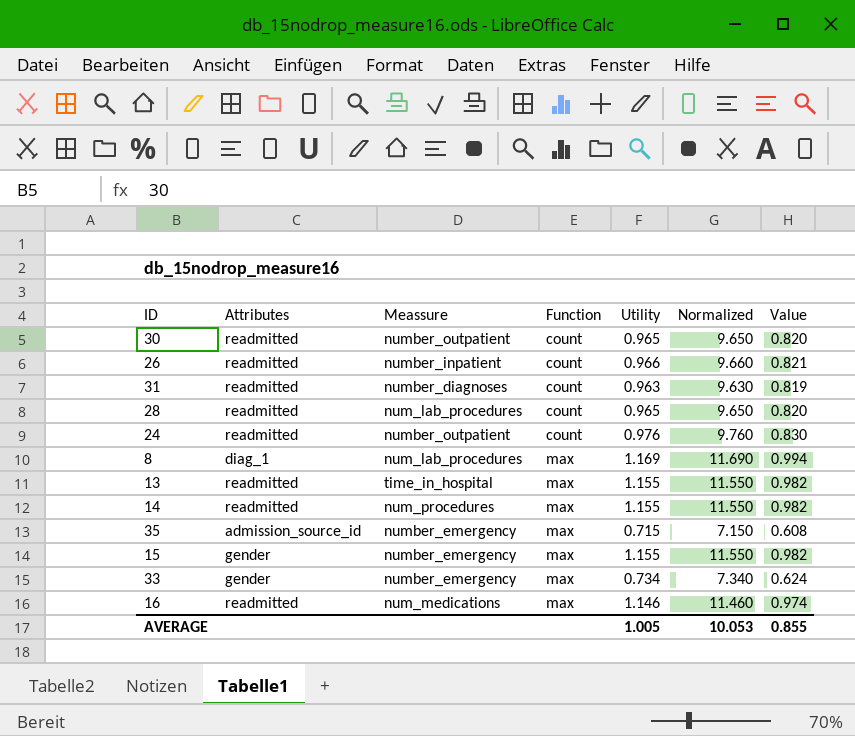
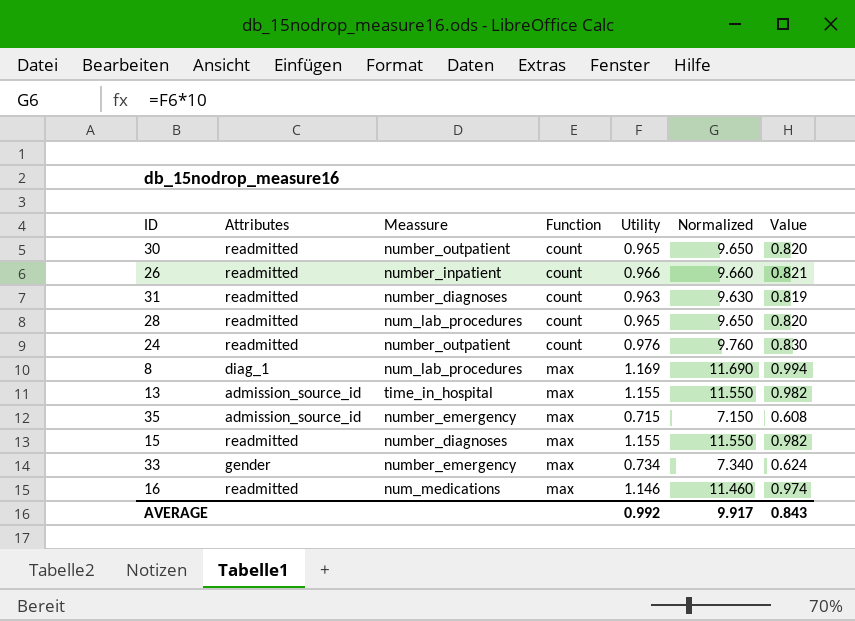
row 14: readmitted | num_procedures | max | 1.155 | 11.550 | 0.982 -> none
13 | Attributes: readmitted -> admission_source_id
15 | Attributes: gender -> readmitted
15 | Meassure: number_emergency -> number_diagnoses
AVERAGE | Utility: 1.005 -> 0.992
AVERAGE | Normalized: 10.053 -> 9.917
AVERAGE | Value: 0.855 -> 0.843

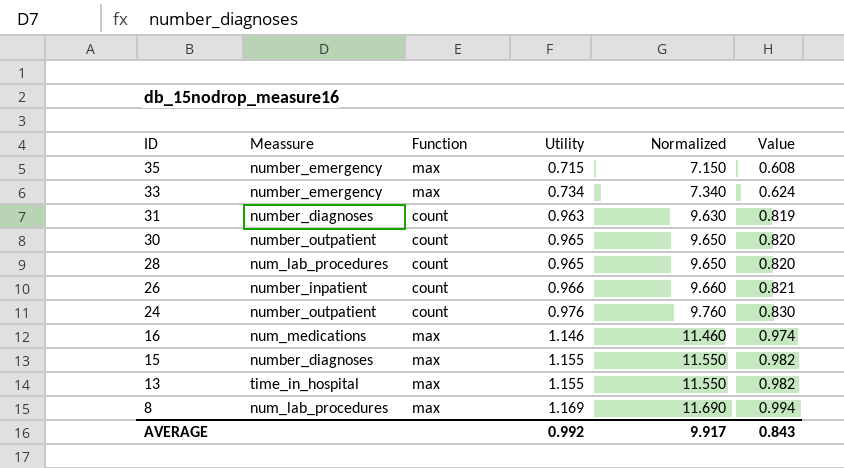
row order: Function ascending -> ID descending
column Attributes | position: 2 -> none

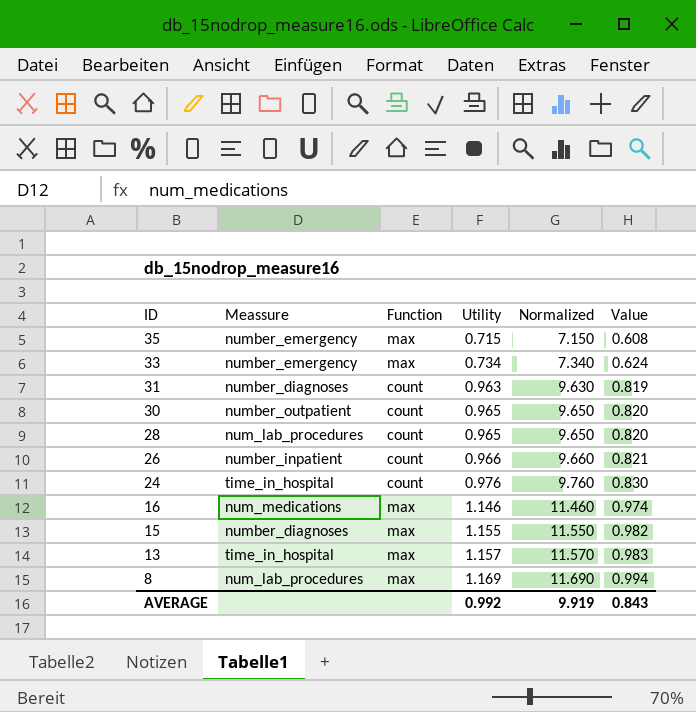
24 | Meassure: number_outpatient -> time_in_hospital
13 | Utility: 1.155 -> 1.157
13 | Normalized: 11.550 -> 11.570
13 | Value: 0.982 -> 0.983
AVERAGE | Normalized: 9.917 -> 9.919

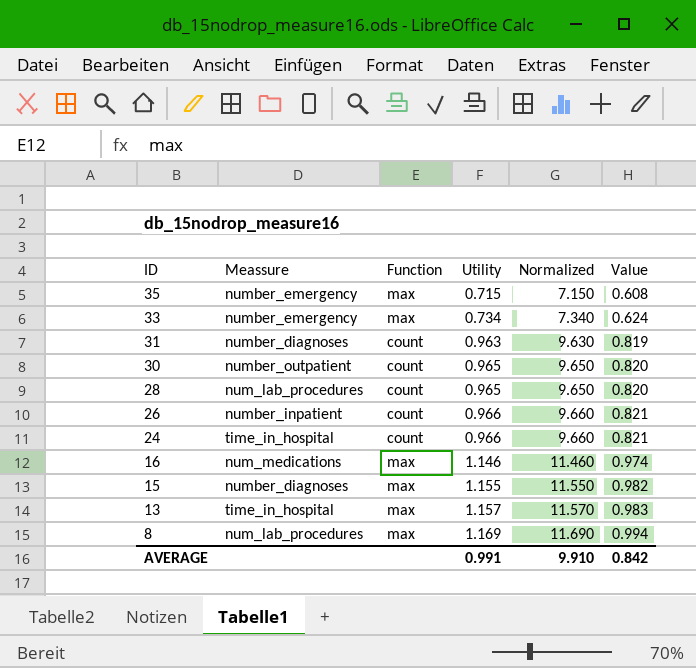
24 | Utility: 0.976 -> 0.966
24 | Normalized: 9.760 -> 9.660
24 | Value: 0.830 -> 0.821
AVERAGE | Utility: 0.992 -> 0.991
AVERAGE | Normalized: 9.919 -> 9.910
AVERAGE | Value: 0.843 -> 0.842

